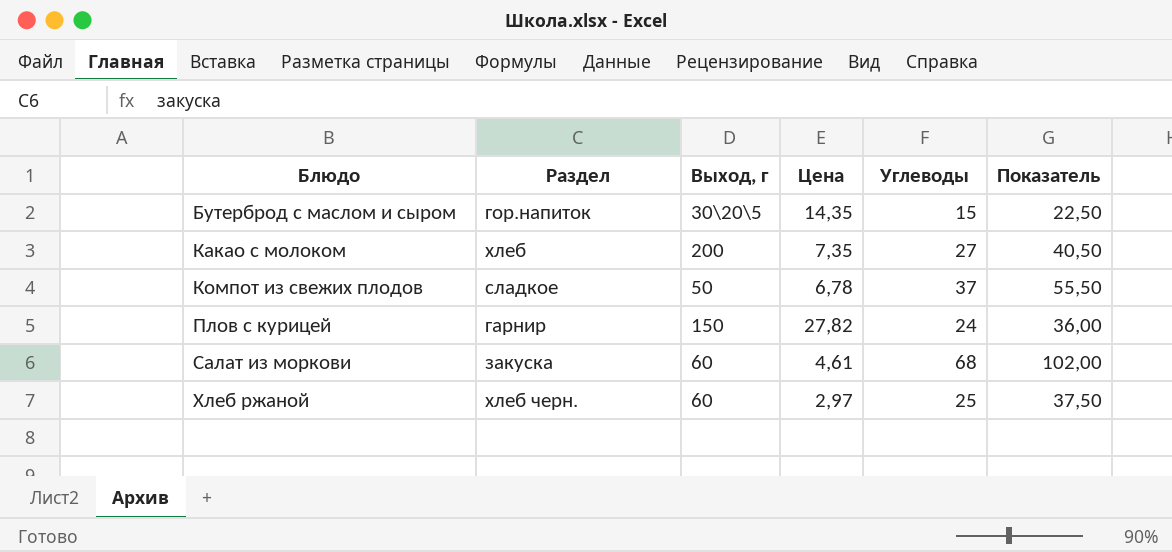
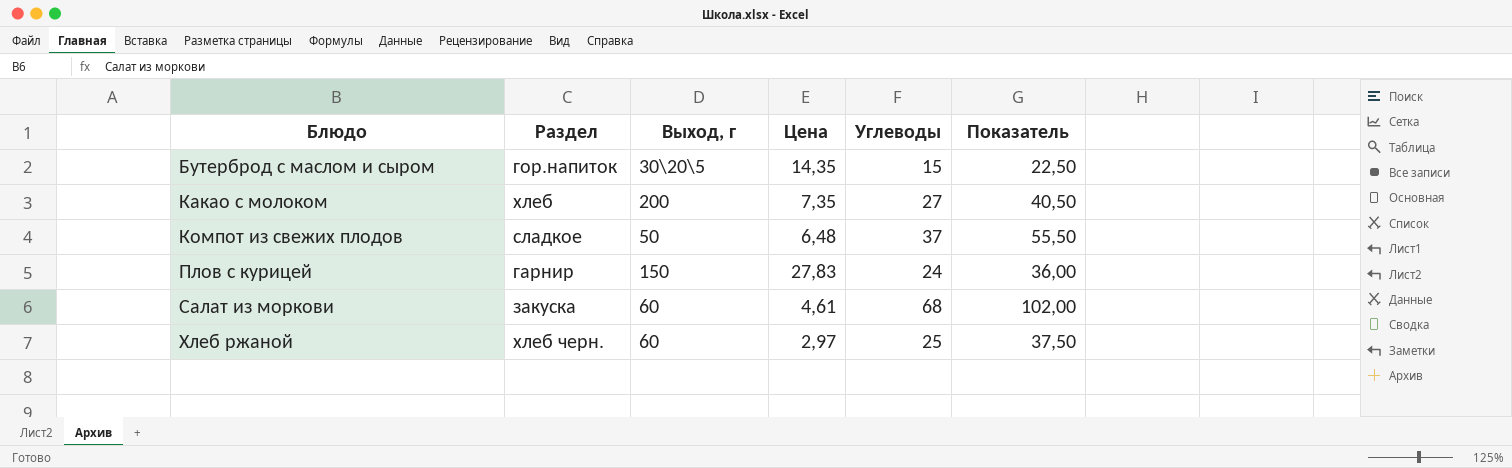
Компот из свежих плодов | Цена: 6,78 -> 6,48
Плов с курицей | Цена: 27,82 -> 27,83

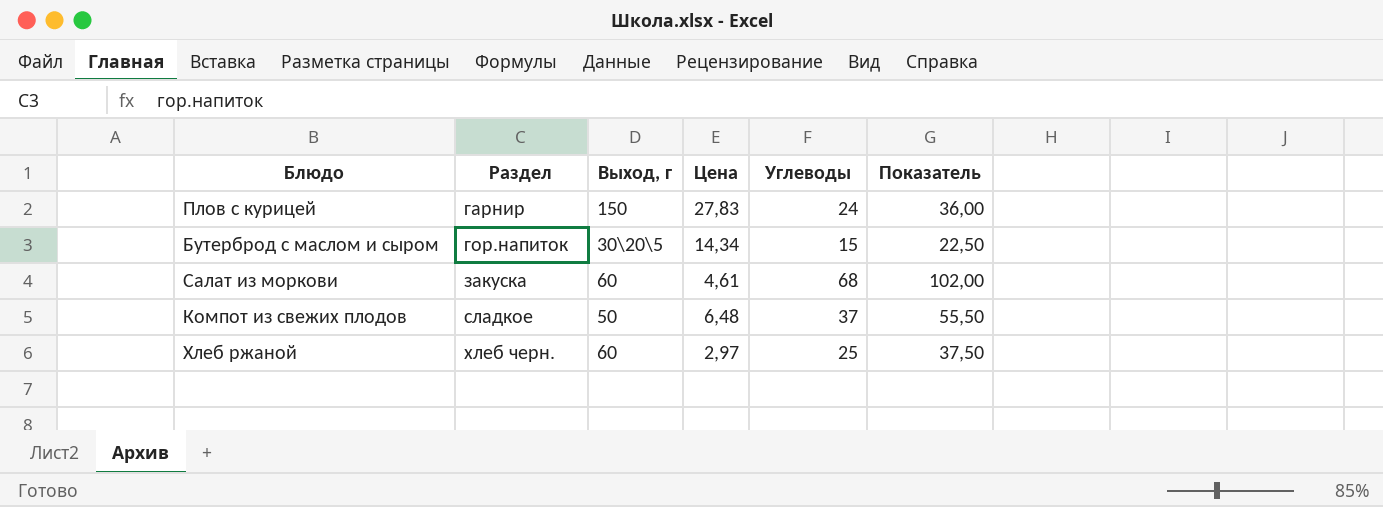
row order: Блюдо ascending -> Раздел ascending
row Какао с молоком: хлеб | 200 | 7,35 | 27 | 40,50 -> none
Бутерброд с маслом и сыром | Цена: 14,35 -> 14,34

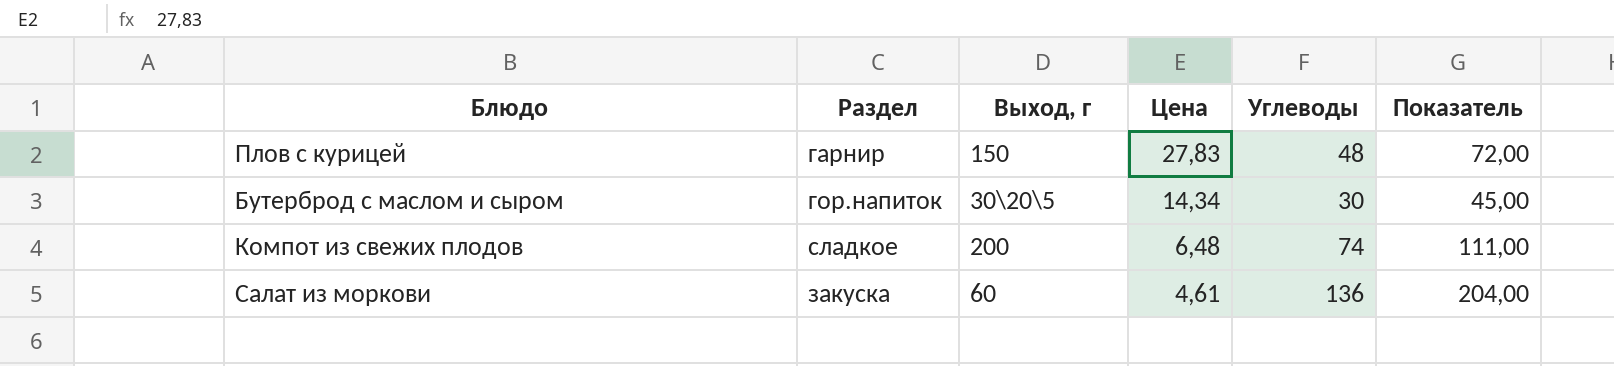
row order: Раздел ascending -> Цена descending
row Хлеб ржаной: хлеб черн. | 60 | 2,97 | 25 | 37,50 -> none
Плов с курицей | Углеводы: 24 -> 48
Плов с курицей | Показатель: 36,00 -> 72,00
Бутерброд с маслом и сыром | Углеводы: 15 -> 30
Бутерброд с маслом и сыром | Показатель: 22,50 -> 45,00
Компот из свежих плодов | Выход, г: 50 -> 200
Компот из свежих плодов | Углеводы: 37 -> 74
Компот из свежих плодов | Показатель: 55,50 -> 111,00
Салат из моркови | Углеводы: 68 -> 136
Салат из моркови | Показатель: 102,00 -> 204,00

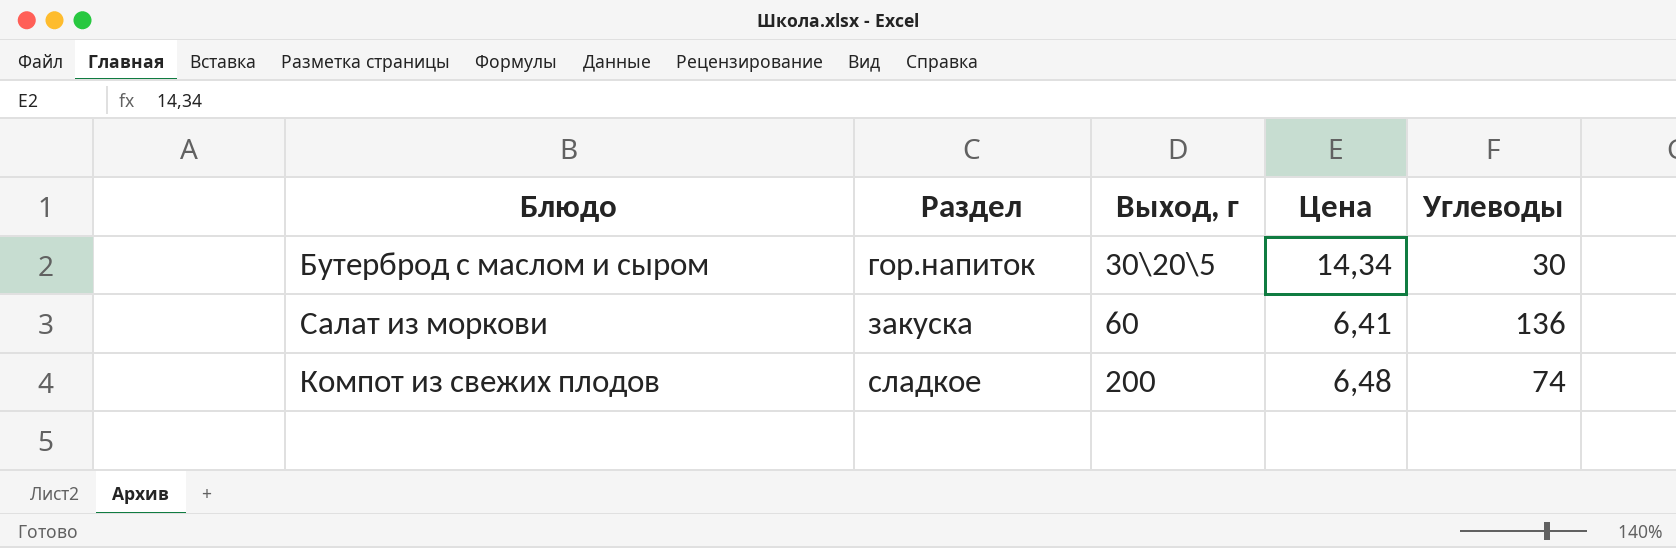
row order: Цена descending -> Раздел ascending
column Показатель | formula: [Углеводы] * 1,5 -> none
row Плов с курицей: гарнир | 150 | 27,83 | 48 | 72,00 -> none
Салат из моркови | Цена: 4,61 -> 6,41

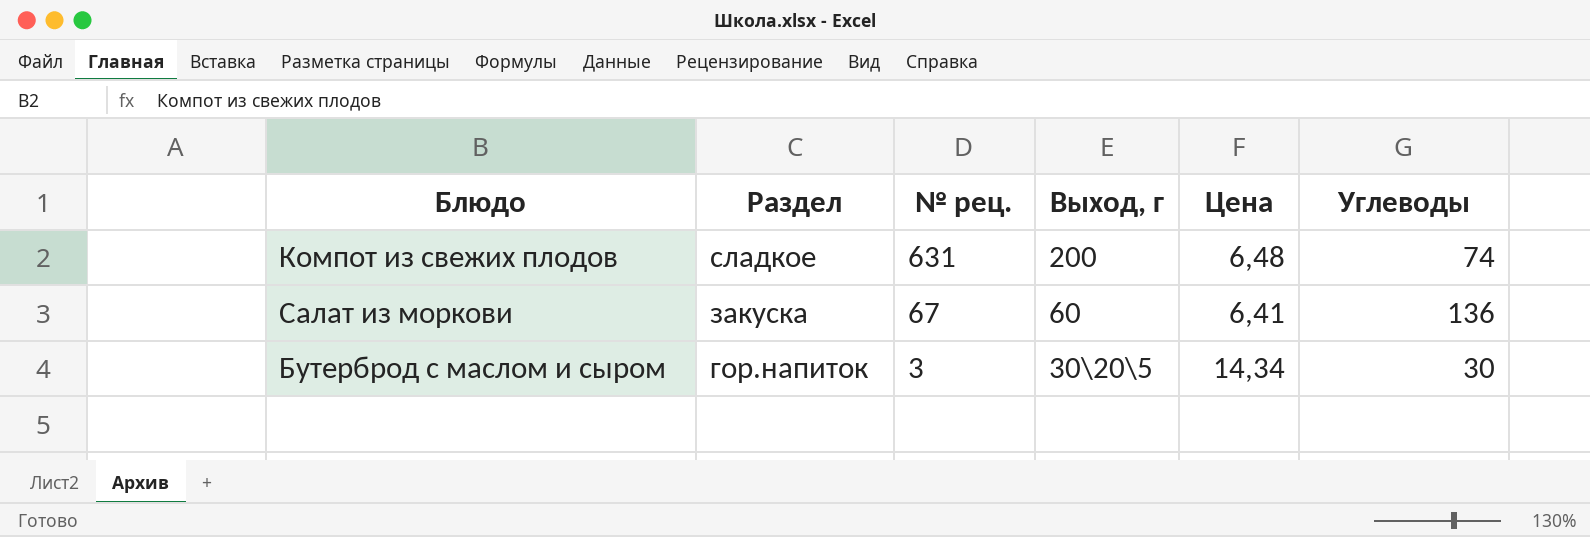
row order: Раздел ascending -> Раздел descending
column № рец. | position: none -> 3

